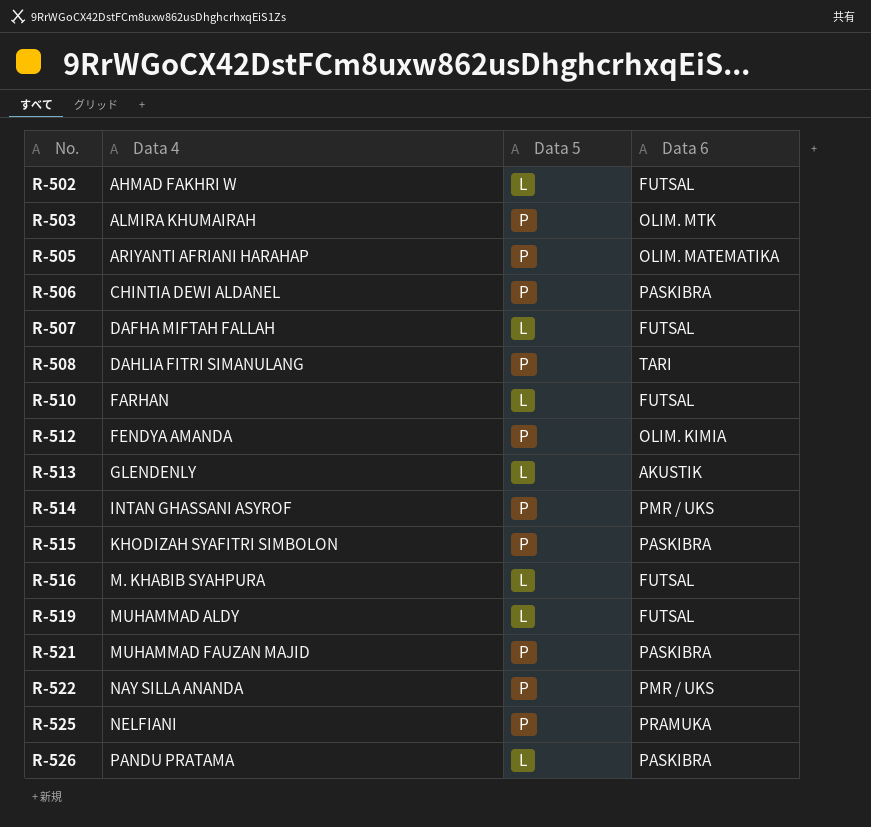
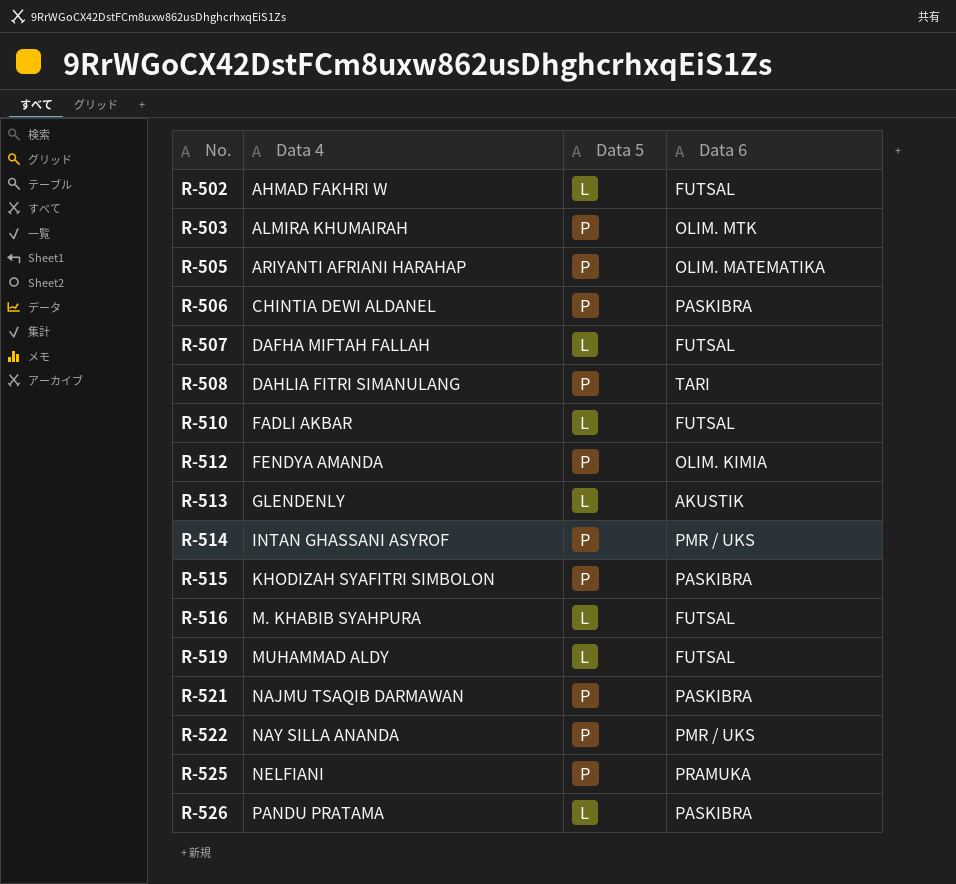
R-510 | Data 4: FARHAN -> FADLI AKBAR
R-521 | Data 4: MUHAMMAD FAUZAN MAJID -> NAJMU TSAQIB DARMAWAN

